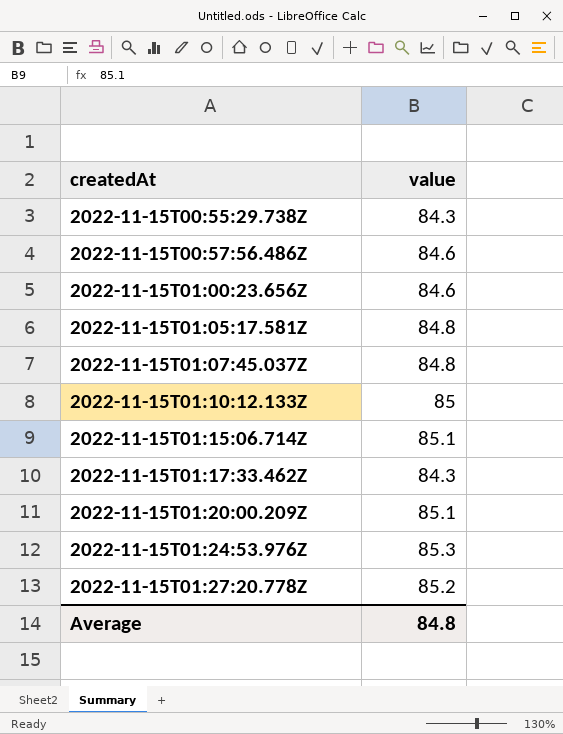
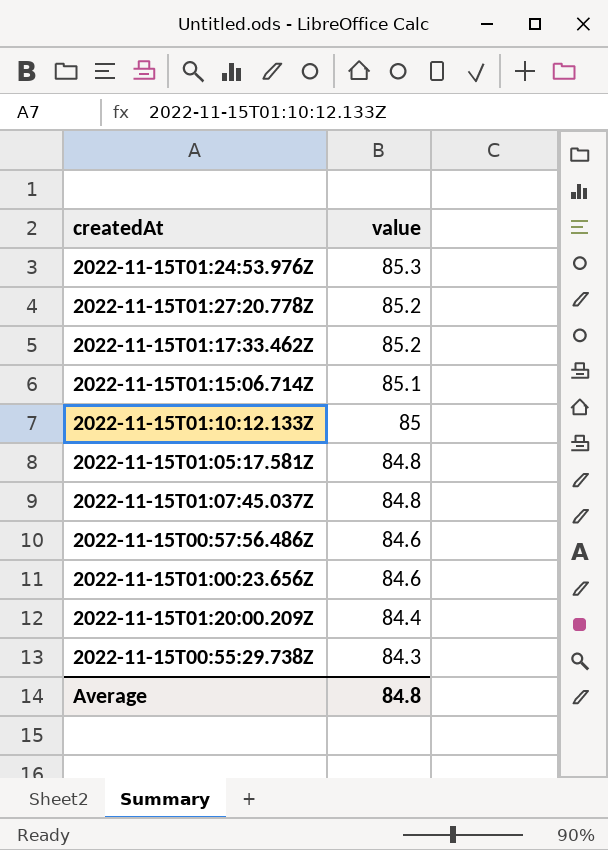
row order: createdAt ascending -> value descending
2022-11-15T01:17:33.462Z | value: 84.3 -> 85.2
2022-11-15T01:20:00.209Z | value: 85.1 -> 84.4

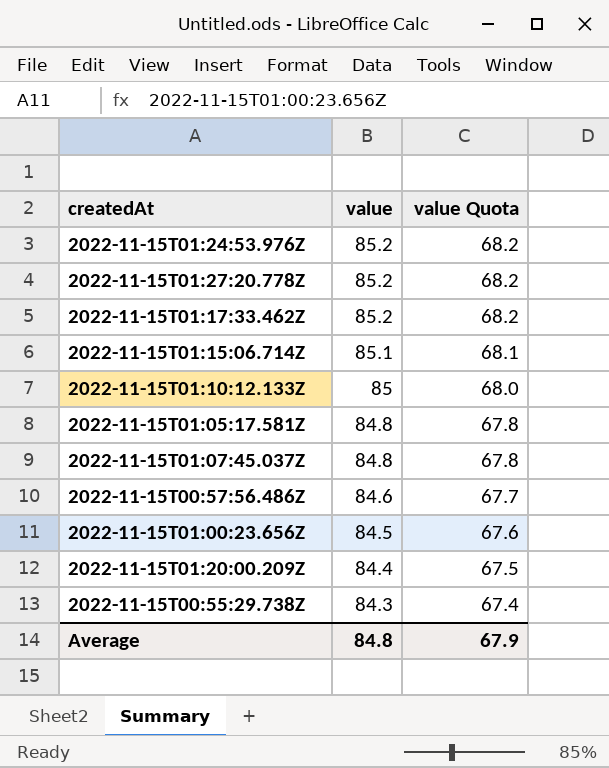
column value Quota | formula: none -> [value] * 0.8
2022-11-15T01:24:53.976Z | value: 85.3 -> 85.2
2022-11-15T01:00:23.656Z | value: 84.6 -> 84.5

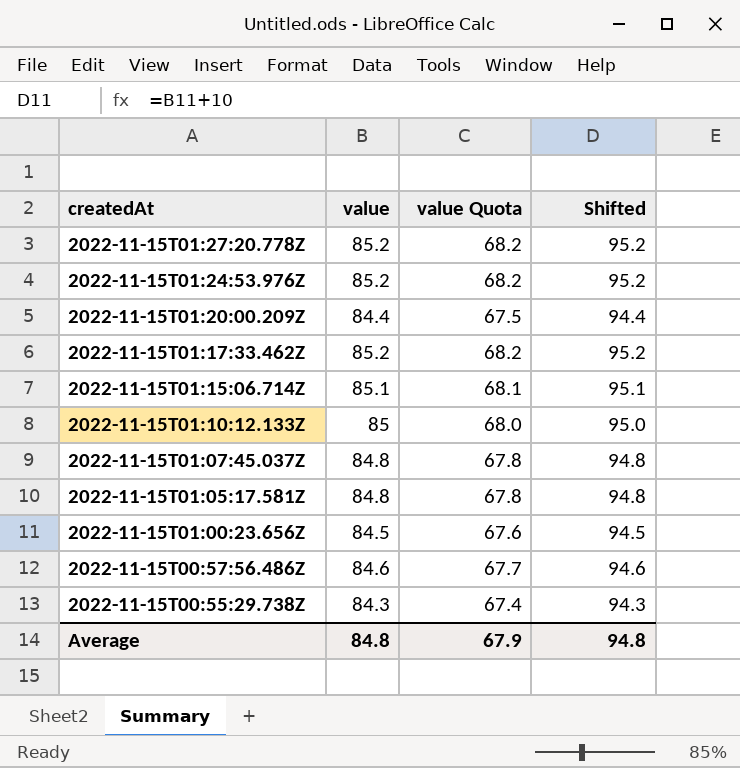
row order: value descending -> createdAt descending
column Shifted | formula: none -> [value] + 10

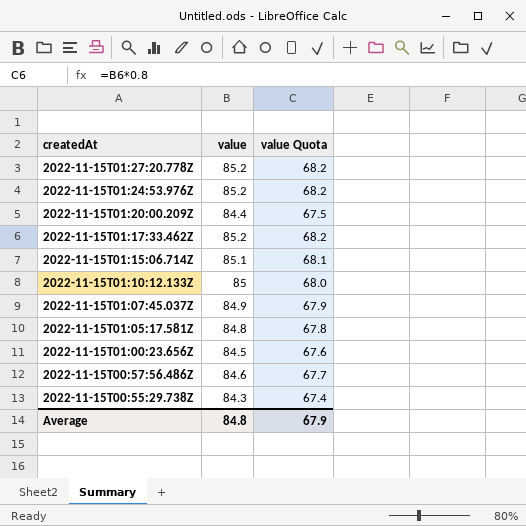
column Shifted | formula: [value] + 10 -> none
2022-11-15T01:07:45.037Z | value: 84.8 -> 84.9
2022-11-15T01:07:45.037Z | value Quota: 67.8 -> 67.9

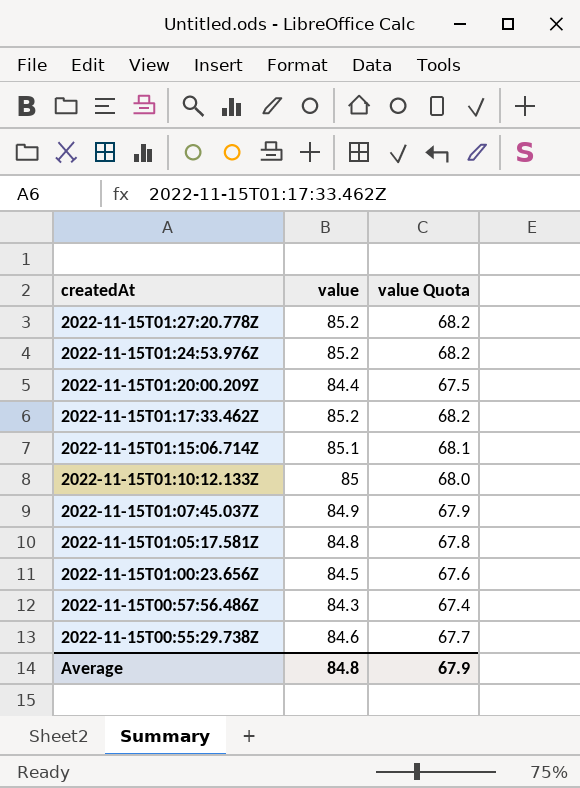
2022-11-15T00:57:56.486Z | value: 84.6 -> 84.3
2022-11-15T00:57:56.486Z | value Quota: 67.7 -> 67.4
2022-11-15T00:55:29.738Z | value: 84.3 -> 84.6
2022-11-15T00:55:29.738Z | value Quota: 67.4 -> 67.7

